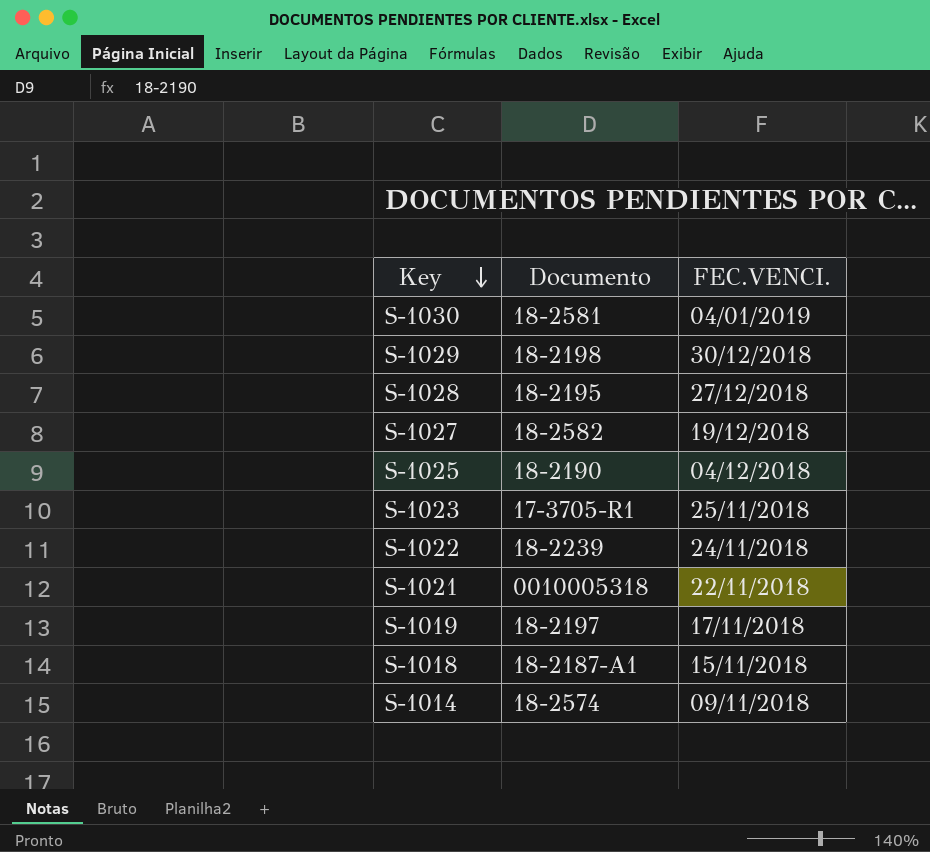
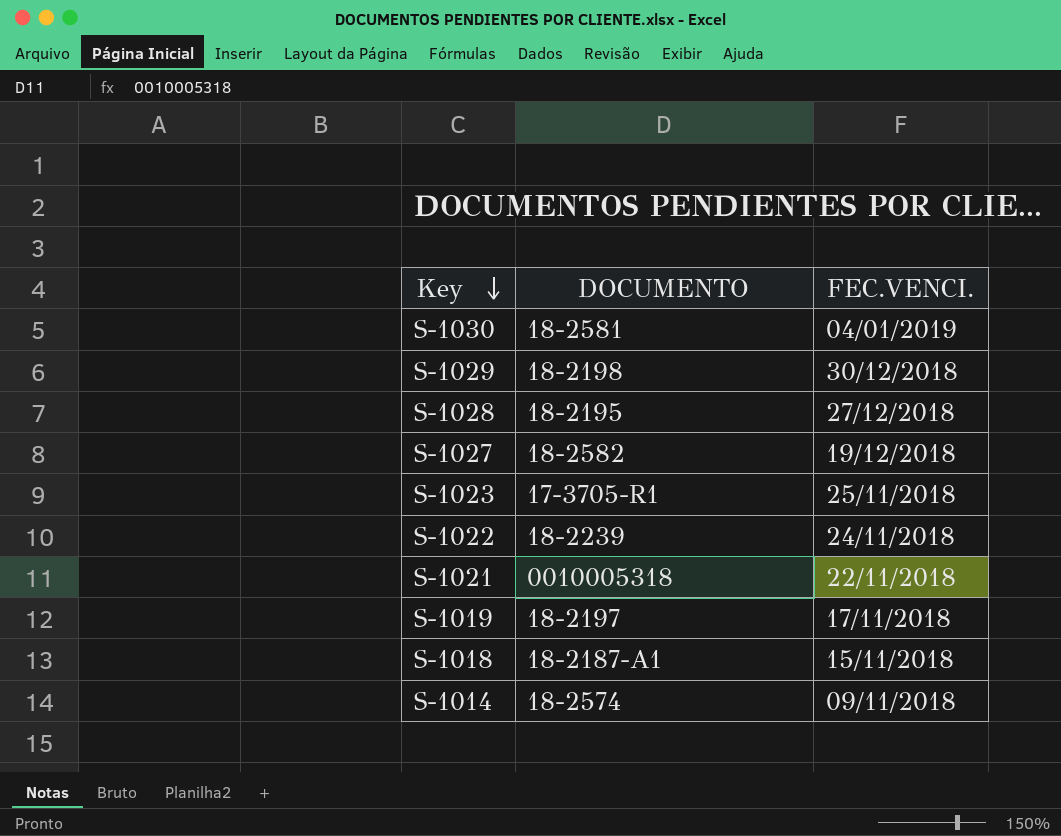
column name: Documento -> DOCUMENTO
row S-1025: 18-2190 | 04/12/2018 -> none

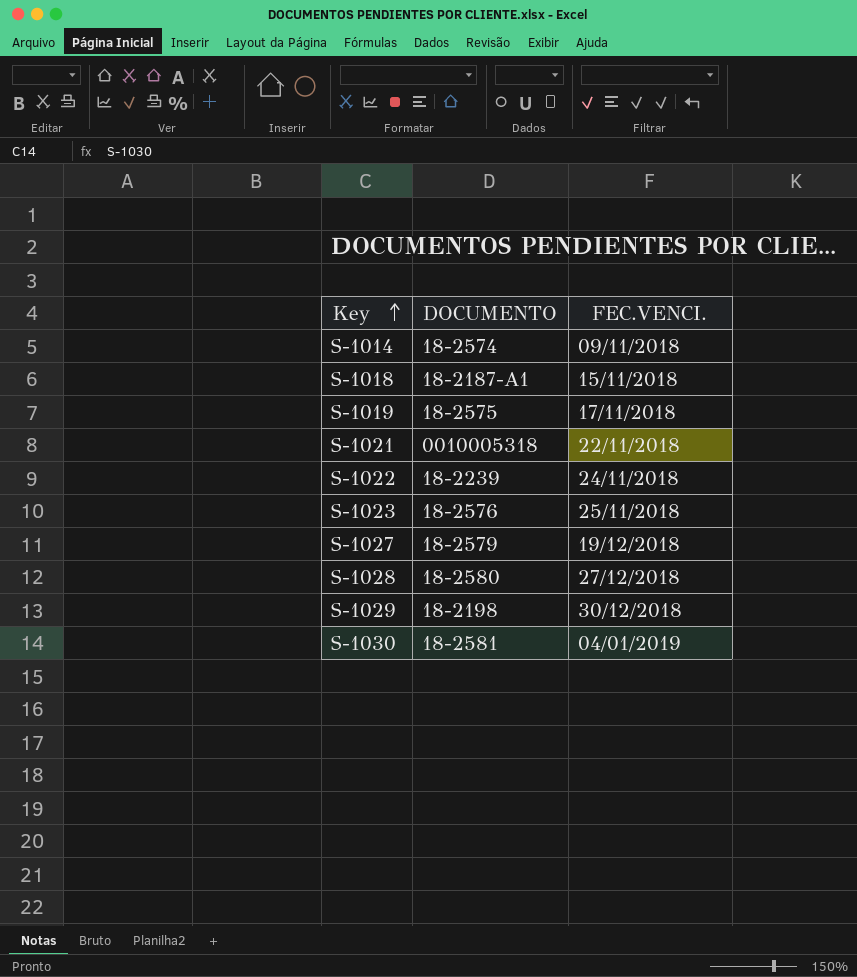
row order: Key descending -> Key ascending
S-1019 | DOCUMENTO: 18-2197 -> 18-2575
S-1023 | DOCUMENTO: 17-3705-R1 -> 18-2576
S-1027 | DOCUMENTO: 18-2582 -> 18-2579
S-1028 | DOCUMENTO: 18-2195 -> 18-2580

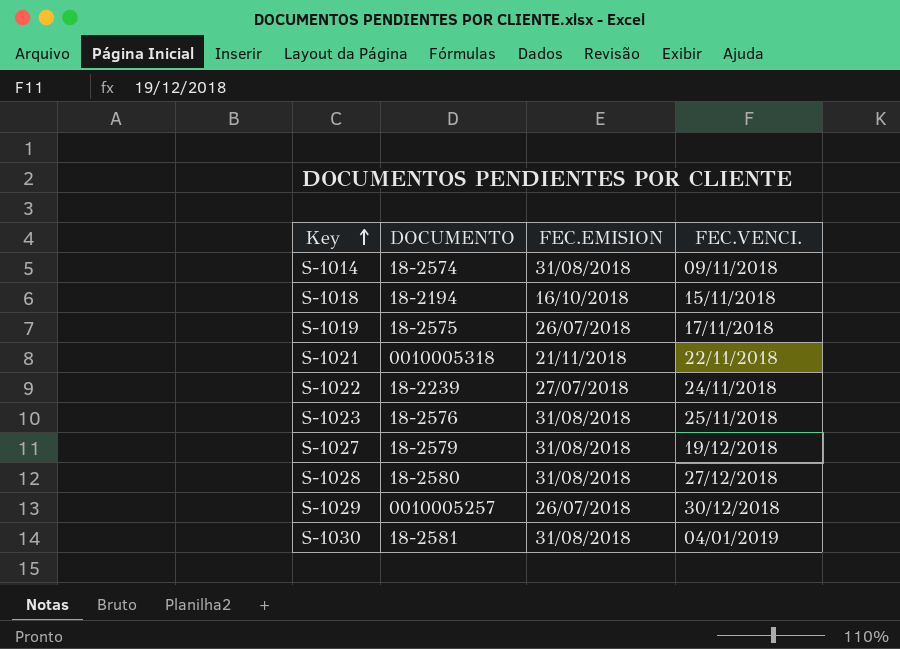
column FEC.EMISION | position: none -> 3
S-1018 | DOCUMENTO: 18-2187-A1 -> 18-2194
S-1029 | DOCUMENTO: 18-2198 -> 0010005257

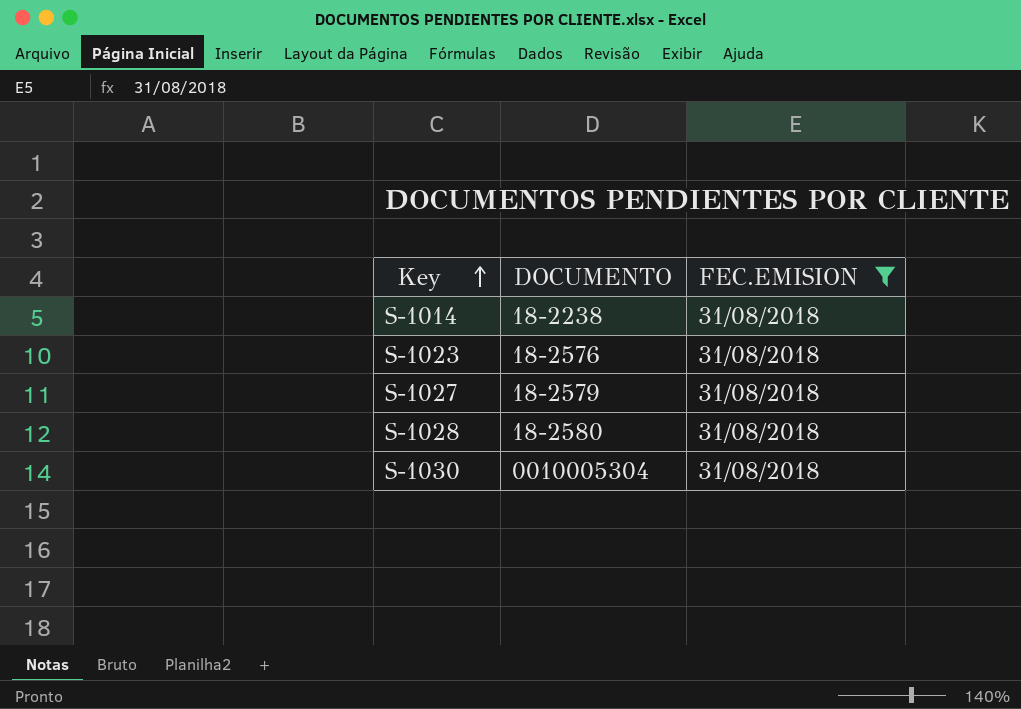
filter: none -> FEC.EMISION = 31/08/2018
column FEC.VENCI. | position: 4 -> none
S-1014 | DOCUMENTO: 18-2574 -> 18-2238
S-1030 | DOCUMENTO: 18-2581 -> 0010005304

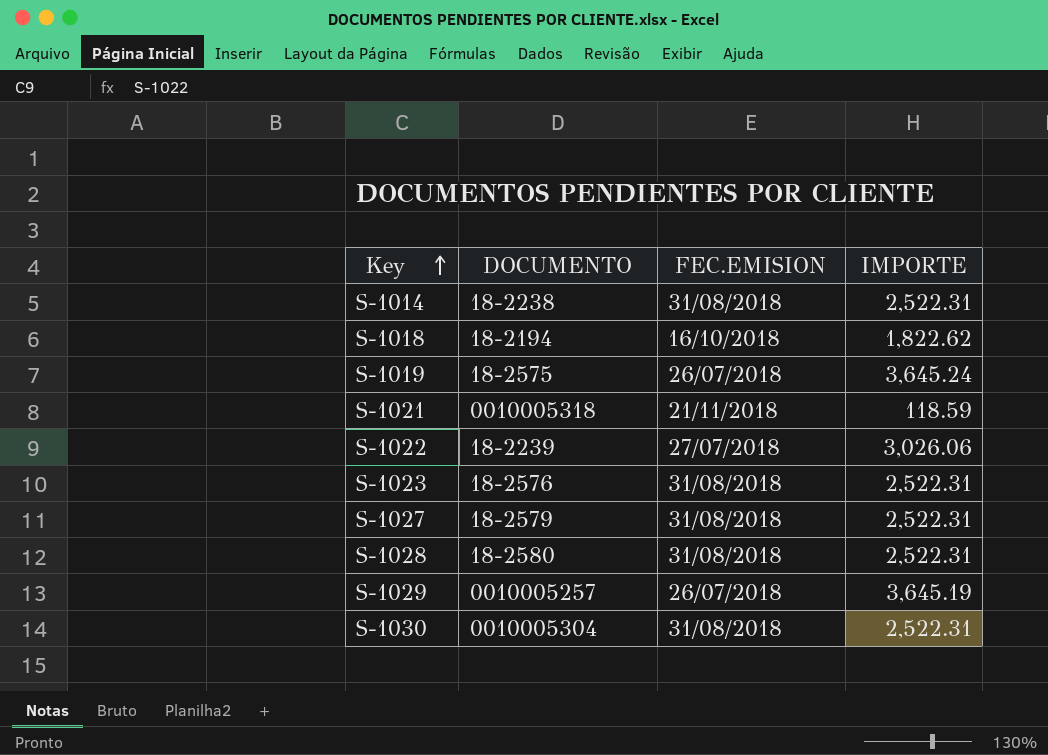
filter: FEC.EMISION = 31/08/2018 -> none
column IMPORTE | position: none -> 4

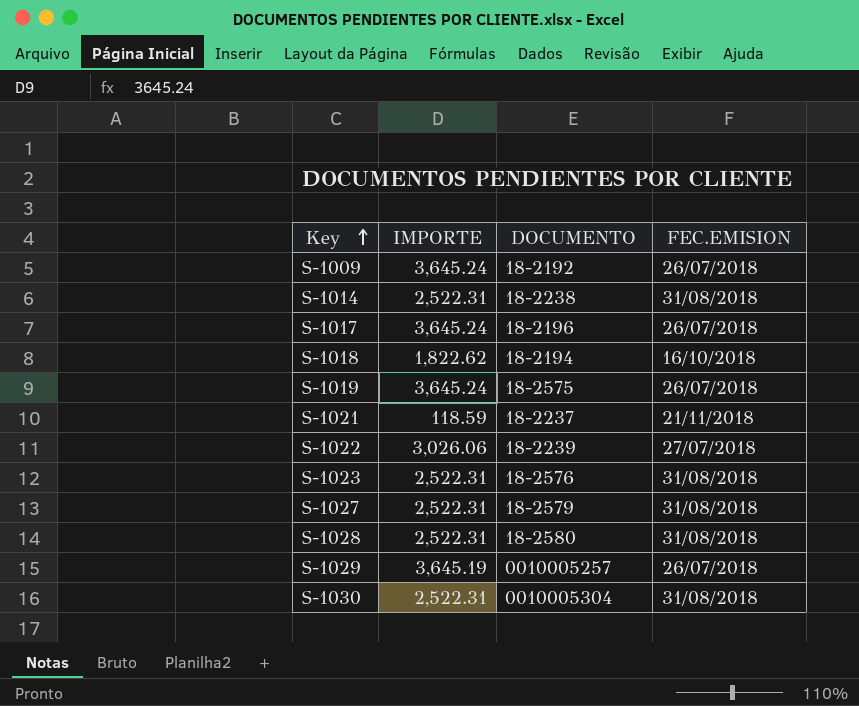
column IMPORTE | position: 4 -> 2
row S-1009: none -> 3,645.24 | 18-2192 | 26/07/2018
row S-1017: none -> 3,645.24 | 18-2196 | 26/07/2018
S-1021 | DOCUMENTO: 0010005318 -> 18-2237

